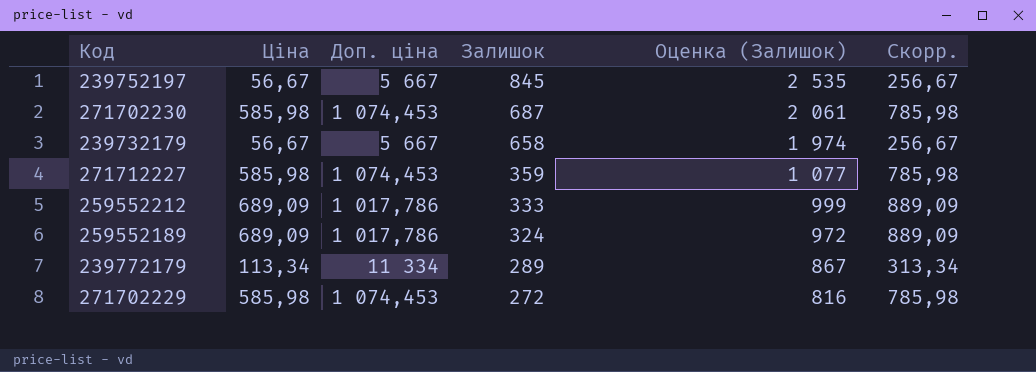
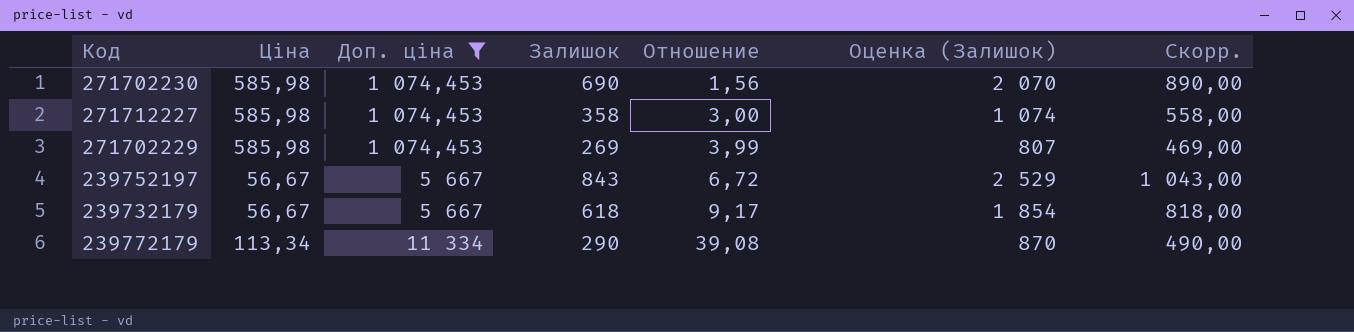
filter: none -> Доп. ціна != 1 017,786
row order: Залишок descending -> Доп. ціна ascending
column Отношение | formula: none -> [Доп. ціна] / [Залишок]
column Скорр. | formula: [Ціна] + 200 -> [Залишок] + 200
271702230 | Залишок: 687 -> 690
271702230 | Оценка (Залишок): 2 061 -> 2 070
271712227 | Залишок: 359 -> 358
271712227 | Оценка (Залишок): 1 077 -> 1 074
271702229 | Залишок: 272 -> 269
271702229 | Оценка (Залишок): 816 -> 807
239752197 | Залишок: 845 -> 843
239752197 | Оценка (Залишок): 2 535 -> 2 529
239732179 | Залишок: 658 -> 618
239732179 | Оценка (Залишок): 1 974 -> 1 854
239772179 | Залишок: 289 -> 290
239772179 | Оценка (Залишок): 867 -> 870

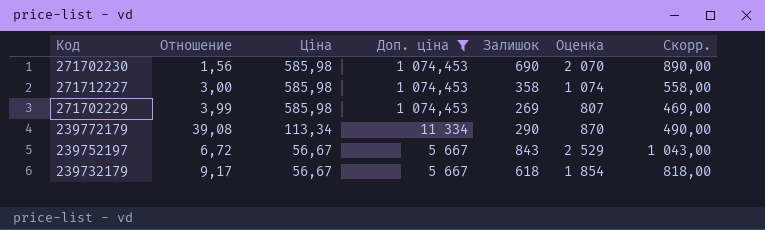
row order: Доп. ціна ascending -> Ціна descending
column Отношение | position: 5 -> 2
column name: Оценка (Залишок) -> Оценка

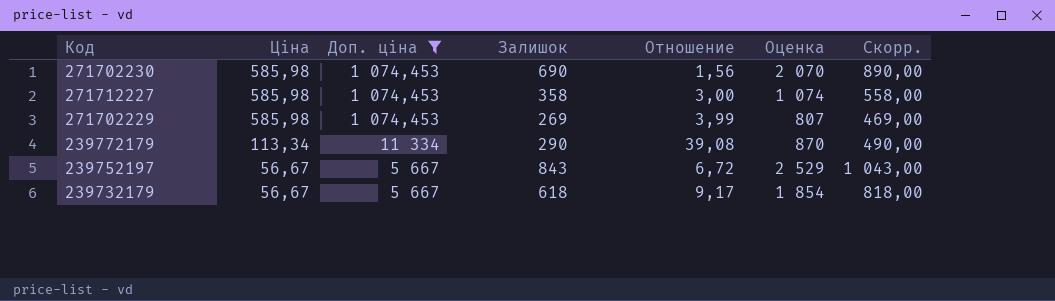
column Отношение | position: 2 -> 5

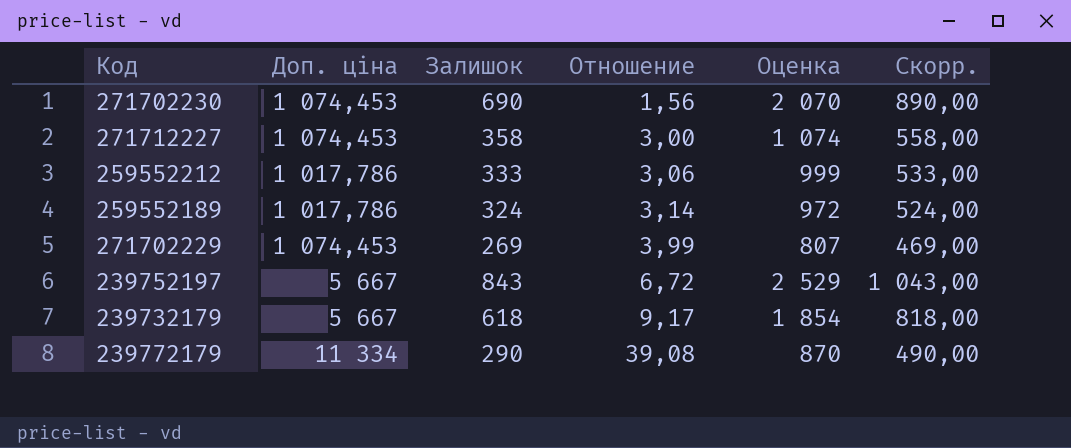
filter: Доп. ціна != 1 017,786 -> none
row order: Ціна descending -> Отношение ascending
column Ціна | position: 2 -> none

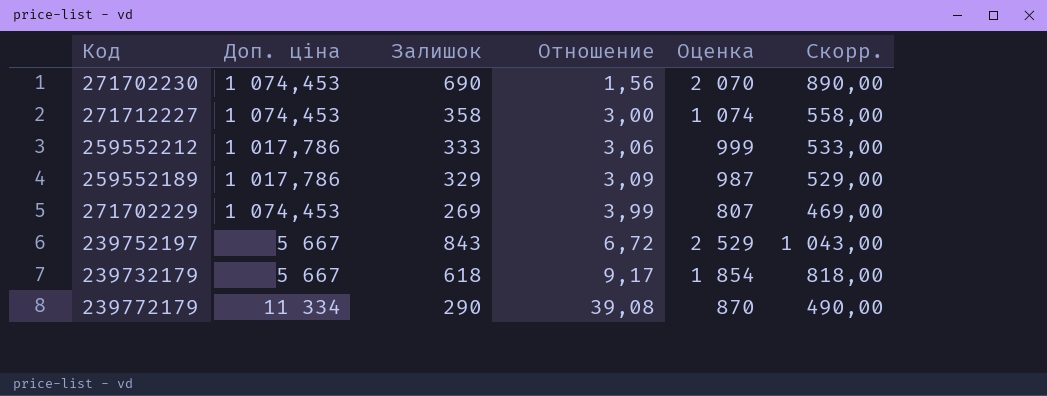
259552189 | Залишок: 324 -> 329
259552189 | Отношение: 3,14 -> 3,09
259552189 | Оценка: 972 -> 987
259552189 | Скорр.: 524,00 -> 529,00

